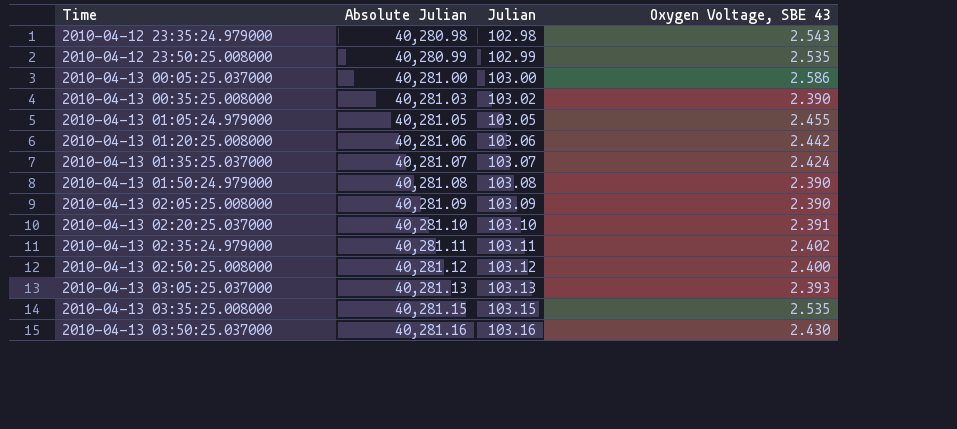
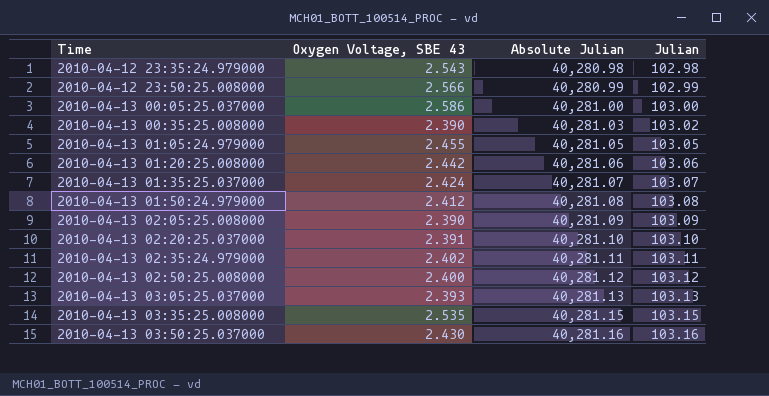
column Oxygen Voltage, SBE 43 | position: 4 -> 2
2010-04-12 23:50:25.008000 | Oxygen Voltage, SBE 43: 2.535 -> 2.566
2010-04-13 01:50:24.979000 | Oxygen Voltage, SBE 43: 2.390 -> 2.412

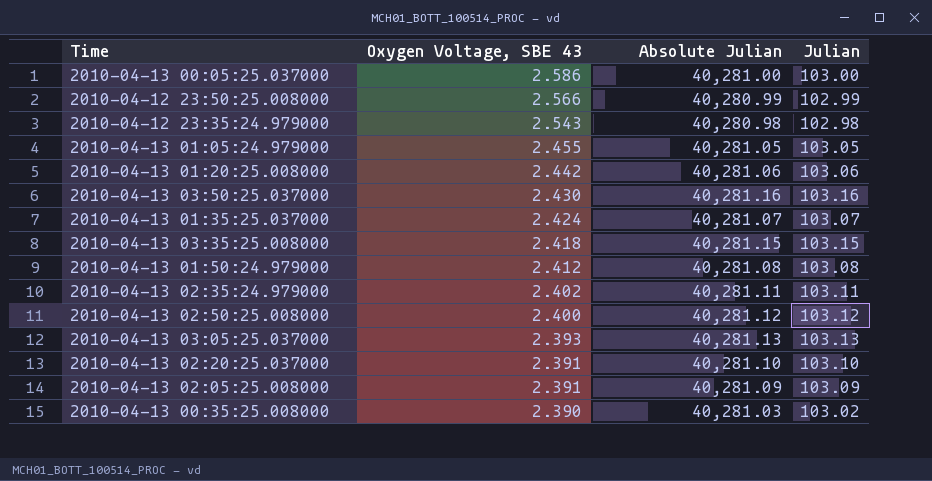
row order: Time ascending -> Oxygen Voltage, SBE 43 descending
2010-04-13 03:35:25.008000 | Oxygen Voltage, SBE 43: 2.535 -> 2.418
2010-04-13 02:05:25.008000 | Oxygen Voltage, SBE 43: 2.390 -> 2.391

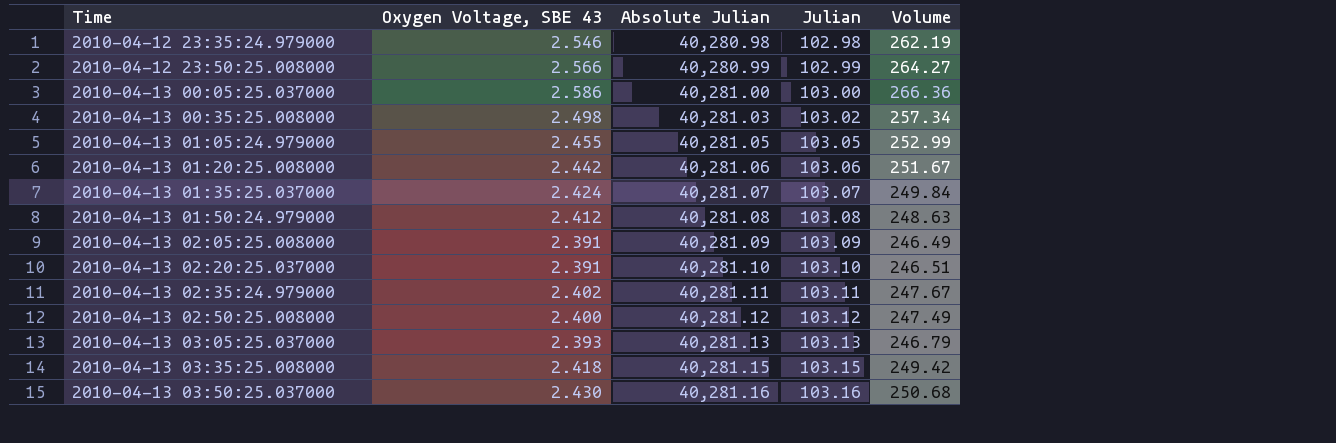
row order: Oxygen Voltage, SBE 43 descending -> Time ascending
column Volume | formula: none -> [Oxygen Voltage, SBE 43] * [Julian]
2010-04-12 23:35:24.979000 | Oxygen Voltage, SBE 43: 2.543 -> 2.546
2010-04-13 00:35:25.008000 | Oxygen Voltage, SBE 43: 2.390 -> 2.498

